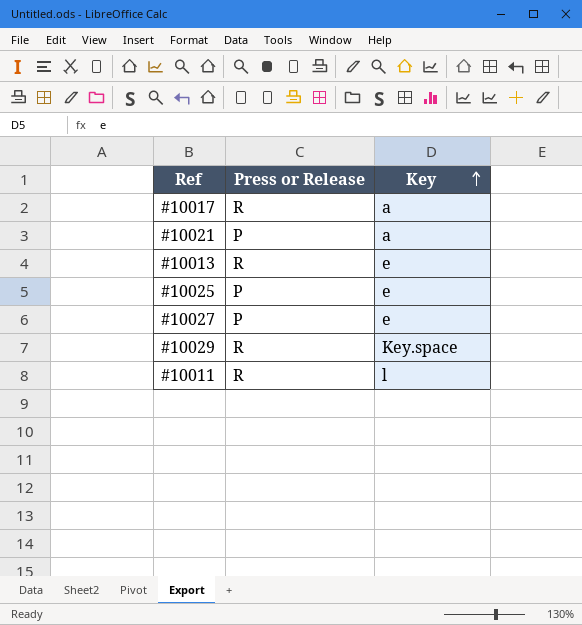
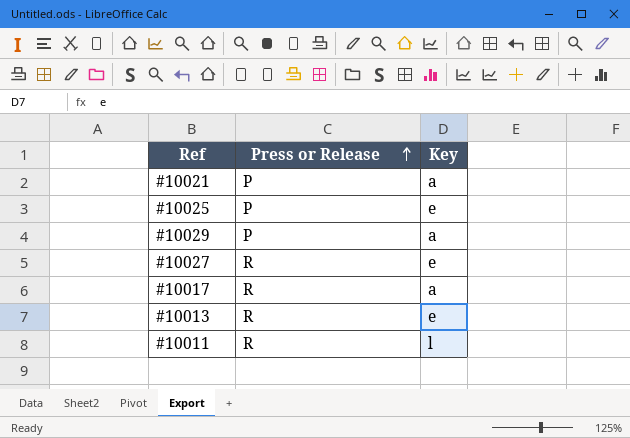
row order: Key ascending -> Press or Release ascending
#10029 | Press or Release: R -> P
#10029 | Key: Key.space -> a
#10027 | Press or Release: P -> R

